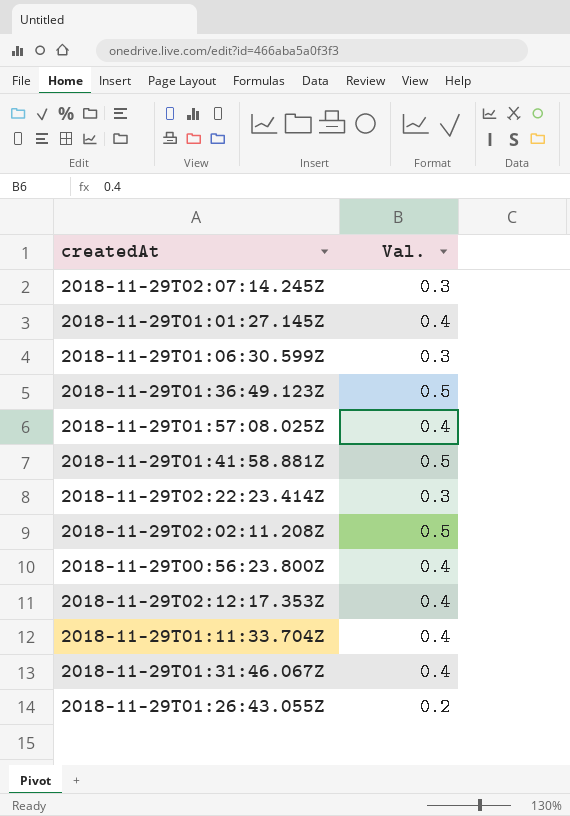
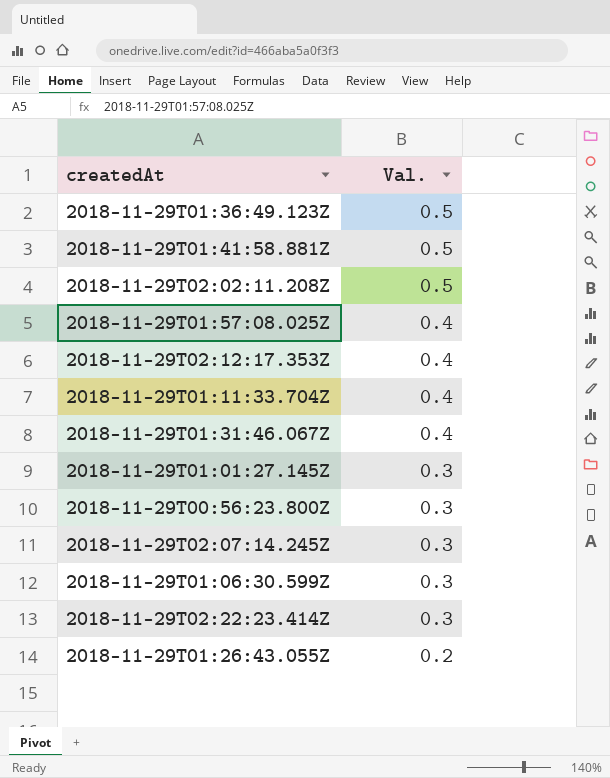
row order: none -> Val. descending
2018-11-29T01:01:27.145Z | Val.: 0.4 -> 0.3
2018-11-29T00:56:23.800Z | Val.: 0.4 -> 0.3

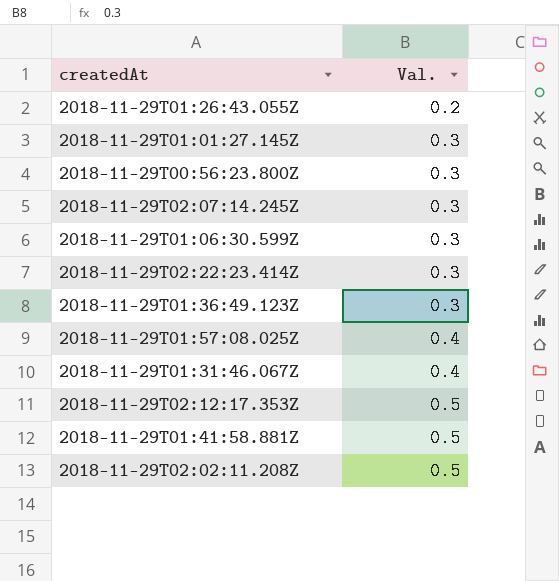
row order: Val. descending -> Val. ascending
row 2018-11-29T01:11:33.704Z: 0.4 -> none
2018-11-29T01:36:49.123Z | Val.: 0.5 -> 0.3
2018-11-29T02:12:17.353Z | Val.: 0.4 -> 0.5

